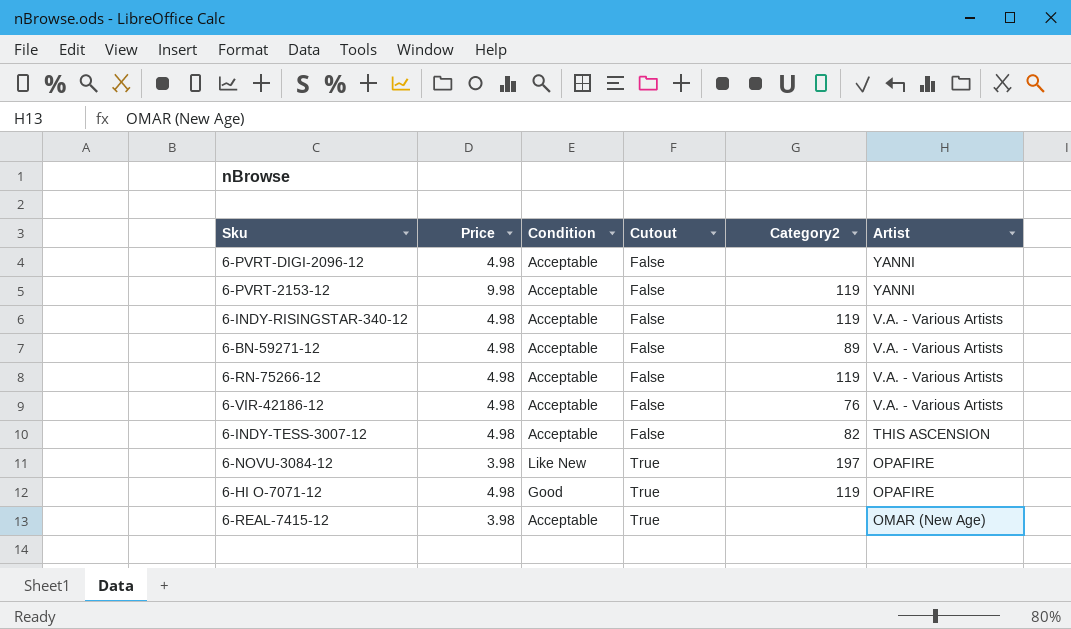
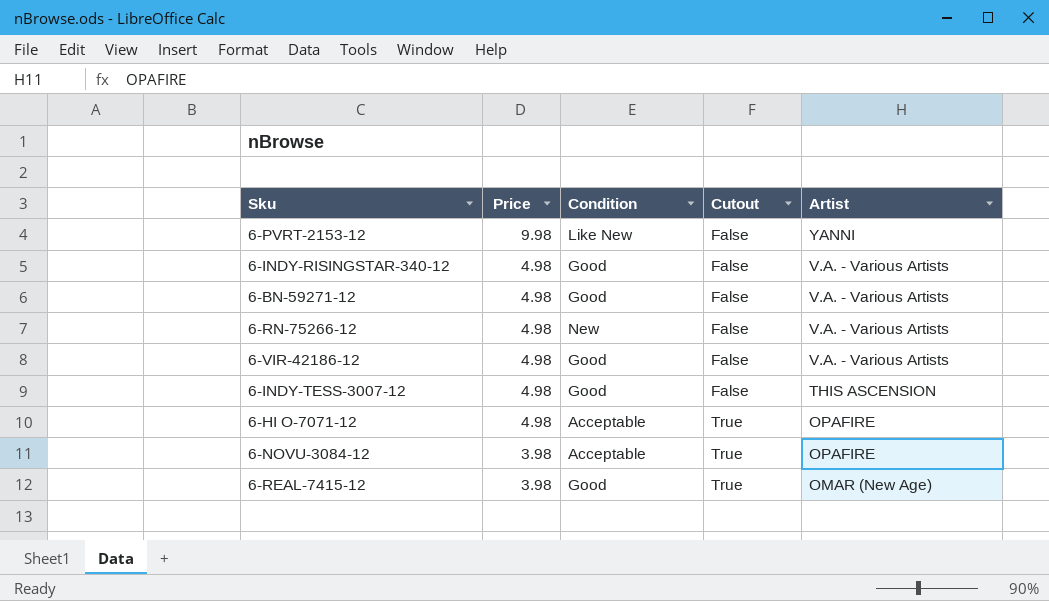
row order: Cutout ascending -> Price descending
column Category2 | position: 5 -> none
row 6-PVRT-DIGI-2096-12: 4.98 | Acceptable | False | none | YANNI -> none
6-PVRT-2153-12 | Condition: Acceptable -> Like New
6-INDY-RISINGSTAR-340-12 | Condition: Acceptable -> Good
6-BN-59271-12 | Condition: Acceptable -> Good
6-RN-75266-12 | Condition: Acceptable -> New
6-VIR-42186-12 | Condition: Acceptable -> Good
6-INDY-TESS-3007-12 | Condition: Acceptable -> Good
6-HI O-7071-12 | Condition: Good -> Acceptable
6-NOVU-3084-12 | Condition: Like New -> Acceptable
6-REAL-7415-12 | Condition: Acceptable -> Good

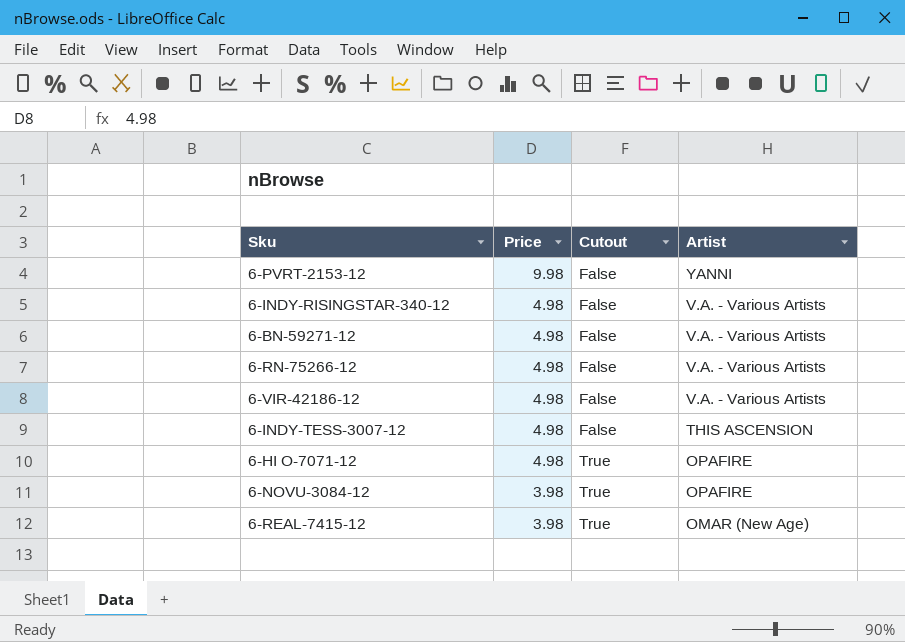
column Condition | position: 3 -> none

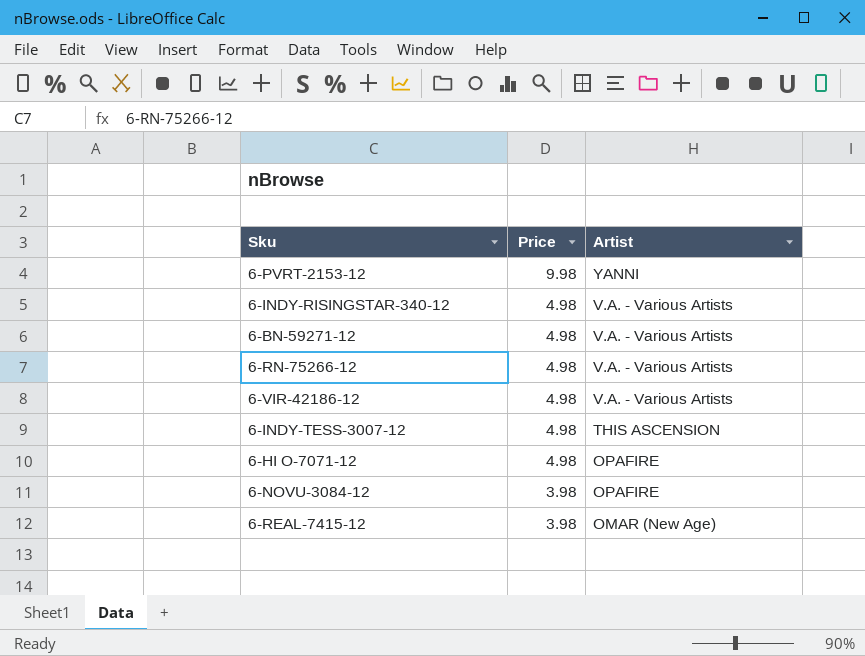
column Cutout | position: 3 -> none

